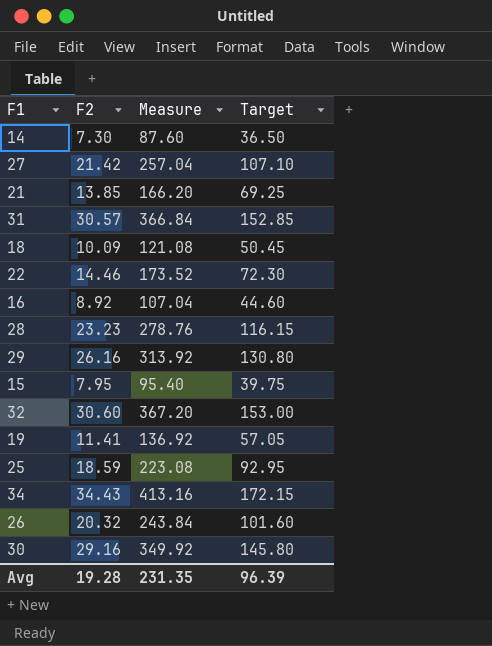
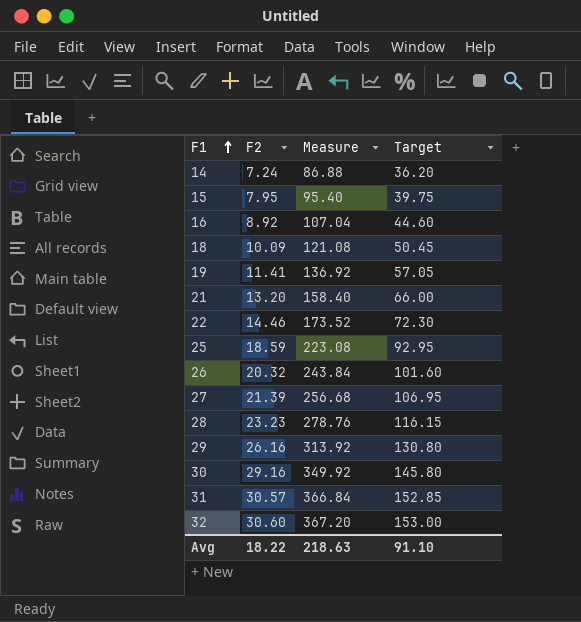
row order: none -> F1 ascending
row 34: 34.43 | 413.16 | 172.15 -> none
14 | F2: 7.30 -> 7.24
14 | Measure: 87.60 -> 86.88
14 | Target: 36.50 -> 36.20
21 | F2: 13.85 -> 13.20
21 | Measure: 166.20 -> 158.40
21 | Target: 69.25 -> 66.00
27 | F2: 21.42 -> 21.39
27 | Measure: 257.04 -> 256.68
27 | Target: 107.10 -> 106.95
Avg | F2: 19.28 -> 18.22
Avg | Measure: 231.35 -> 218.63
Avg | Target: 96.39 -> 91.10

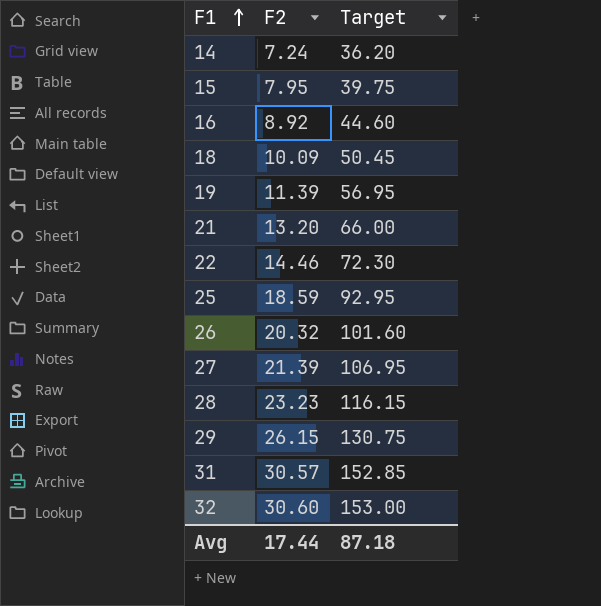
column Measure | formula: [F2] * 12 -> none
row 30: 29.16 | 349.92 | 145.80 -> none
19 | F2: 11.41 -> 11.39
19 | Target: 57.05 -> 56.95
29 | F2: 26.16 -> 26.15
29 | Target: 130.80 -> 130.75
Avg | F2: 18.22 -> 17.44
Avg | Target: 91.10 -> 87.18

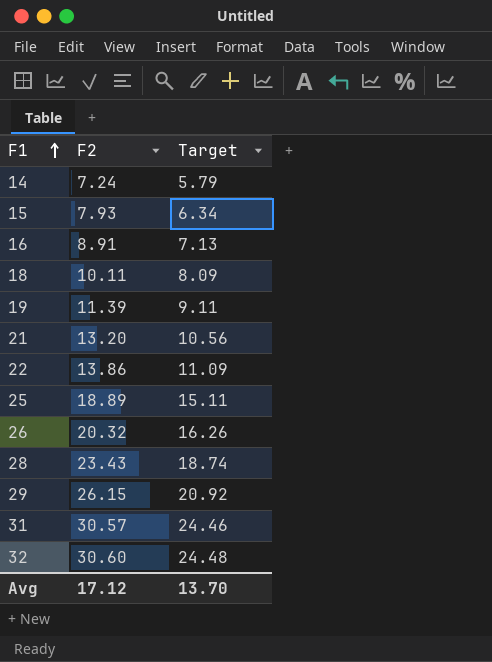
column Target | formula: [F2] * 5 -> [F2] * 0.8
row 27: 21.39 | 106.95 -> none
15 | F2: 7.95 -> 7.93
16 | F2: 8.92 -> 8.91
18 | F2: 10.09 -> 10.11
22 | F2: 14.46 -> 13.86
25 | F2: 18.59 -> 18.89
28 | F2: 23.23 -> 23.43
Avg | F2: 17.44 -> 17.12
Avg | Target: 87.18 -> 13.70

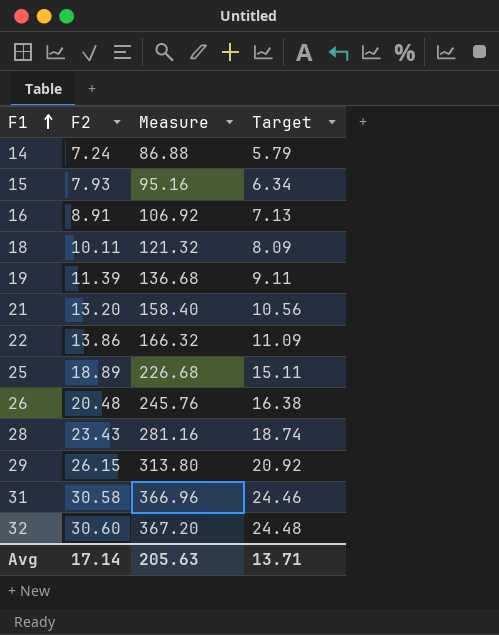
column Measure | formula: none -> [F2] * 12
26 | F2: 20.32 -> 20.48
26 | Target: 16.26 -> 16.38
31 | F2: 30.57 -> 30.58
Avg | F2: 17.12 -> 17.14
Avg | Target: 13.70 -> 13.71

